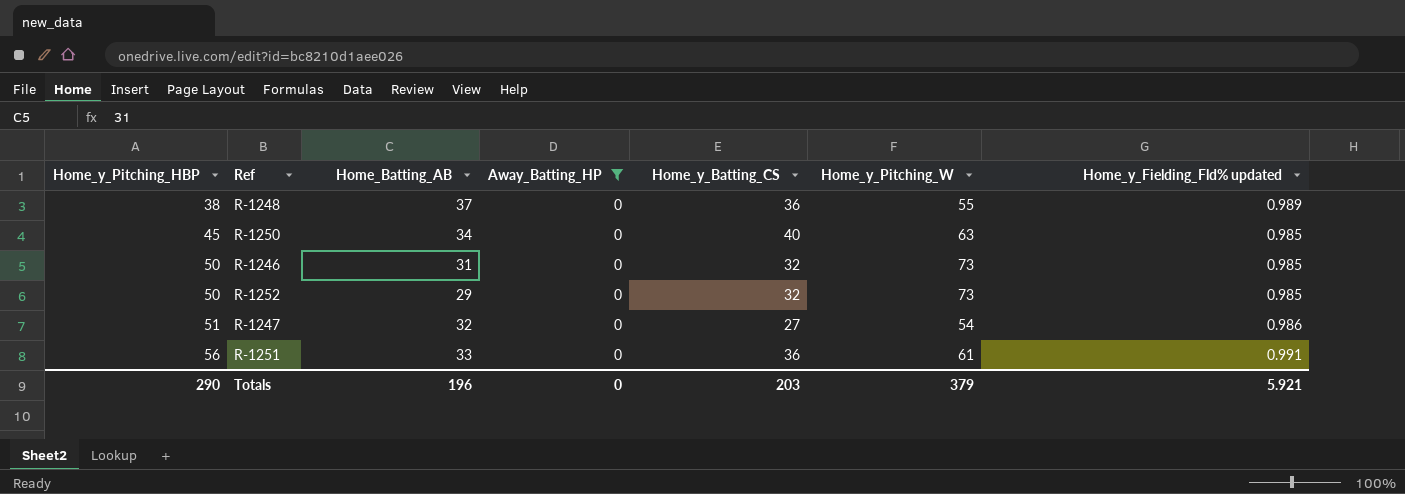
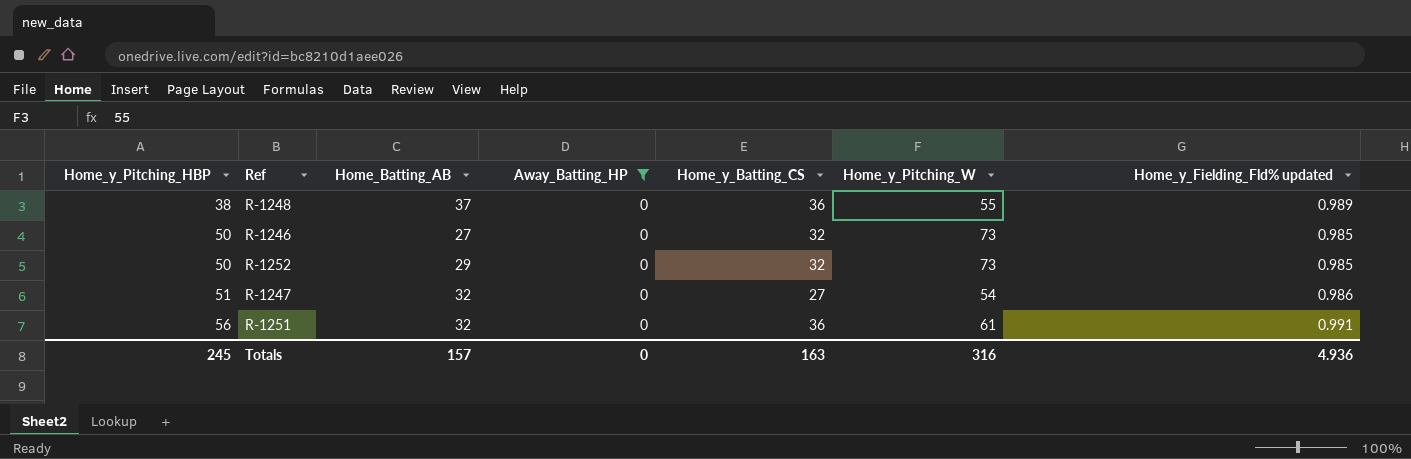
row R-1250: 45 | 34 | 0 | 40 | 63 | 0.985 -> none
R-1246 | Home_Batting_AB: 31 -> 27
R-1251 | Home_Batting_AB: 33 -> 32
Totals | Home_y_Pitching_HBP: 290 -> 245
Totals | Home_Batting_AB: 196 -> 157
Totals | Home_y_Batting_CS: 203 -> 163
Totals | Home_y_Pitching_W: 379 -> 316
Totals | Home_y_Fielding_Fld% updated: 5.921 -> 4.936

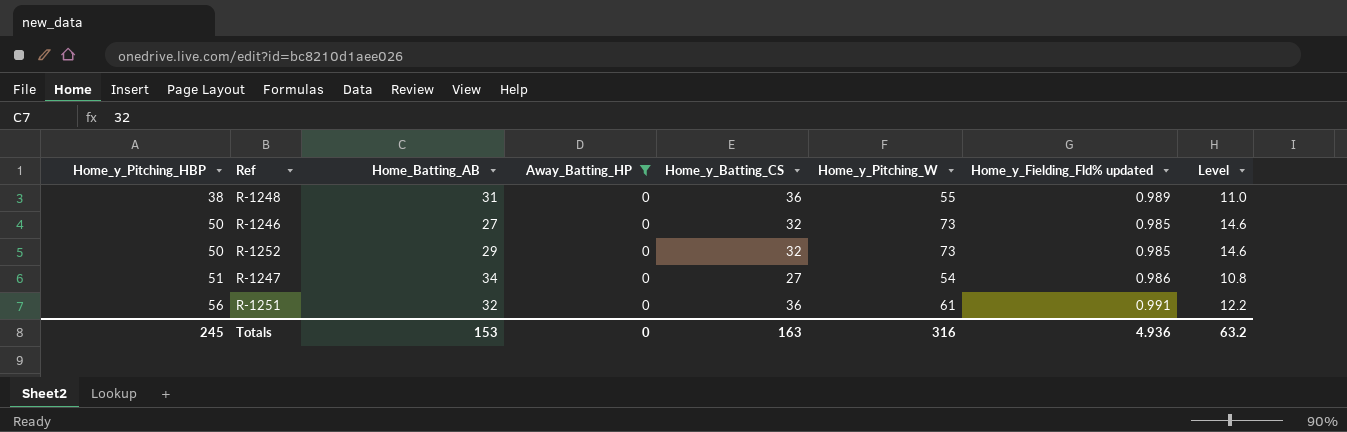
column Level | formula: none -> [Home_y_Pitching_W] * 0.2
R-1248 | Home_Batting_AB: 37 -> 31
R-1247 | Home_Batting_AB: 32 -> 34
Totals | Home_Batting_AB: 157 -> 153

